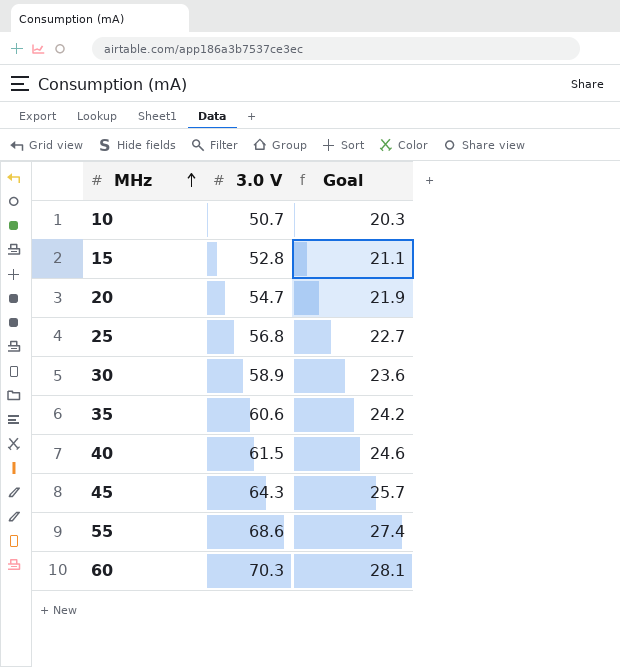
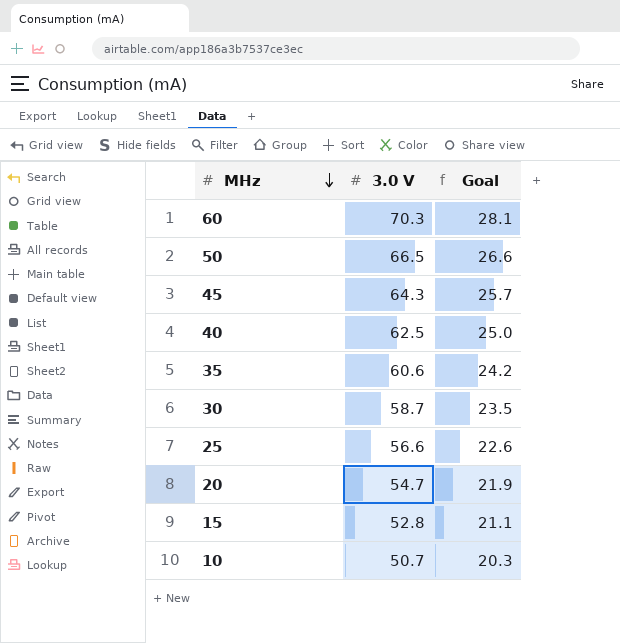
row order: MHz ascending -> MHz descending
row 55: 68.6 | 27.4 -> none
row 50: none -> 66.5 | 26.6
40 | 3.0 V: 61.5 -> 62.5
40 | Goal: 24.6 -> 25.0
30 | 3.0 V: 58.9 -> 58.7
30 | Goal: 23.6 -> 23.5
25 | 3.0 V: 56.8 -> 56.6
25 | Goal: 22.7 -> 22.6

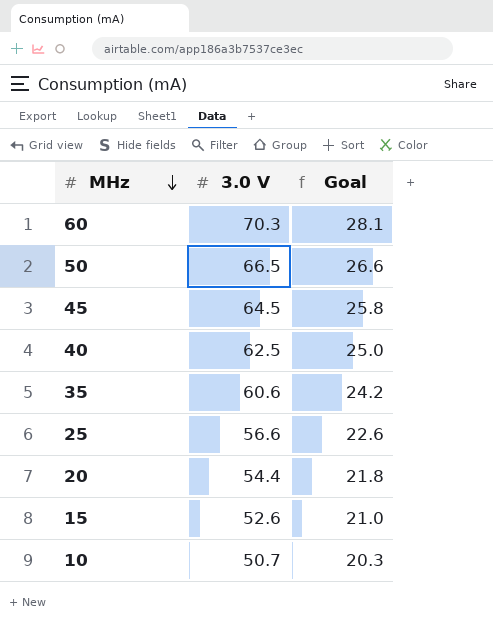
row 30: 58.7 | 23.5 -> none
45 | 3.0 V: 64.3 -> 64.5
45 | Goal: 25.7 -> 25.8
20 | 3.0 V: 54.7 -> 54.4
20 | Goal: 21.9 -> 21.8
15 | 3.0 V: 52.8 -> 52.6
15 | Goal: 21.1 -> 21.0

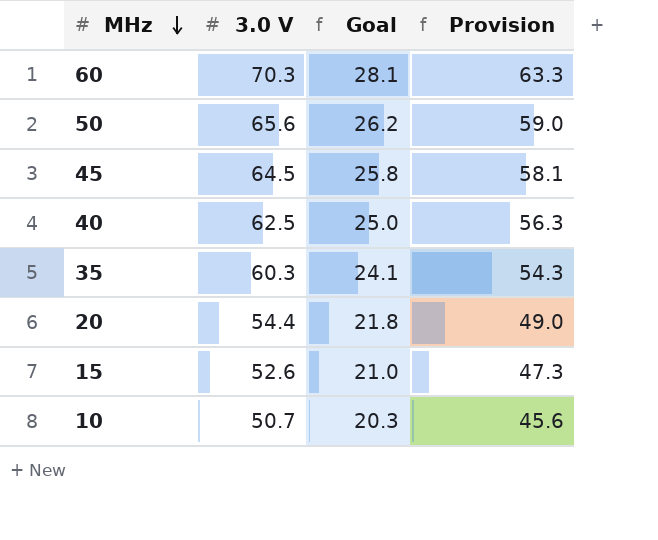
column Provision | formula: none -> [3.0 V] * 0.9
row 25: 56.6 | 22.6 -> none
50 | 3.0 V: 66.5 -> 65.6
50 | Goal: 26.6 -> 26.2
35 | 3.0 V: 60.6 -> 60.3
35 | Goal: 24.2 -> 24.1

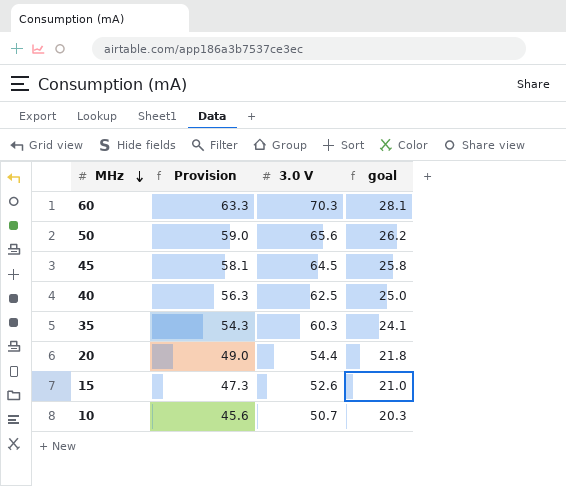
column Provision | position: 4 -> 2
column name: Goal -> goal

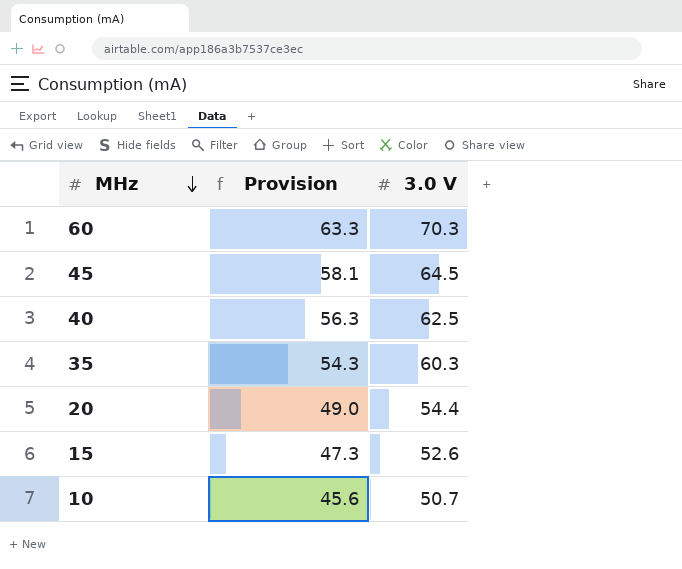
column goal | formula: [3.0 V] * 0.4 -> none
row 50: 59.0 | 65.6 | 26.2 -> none

